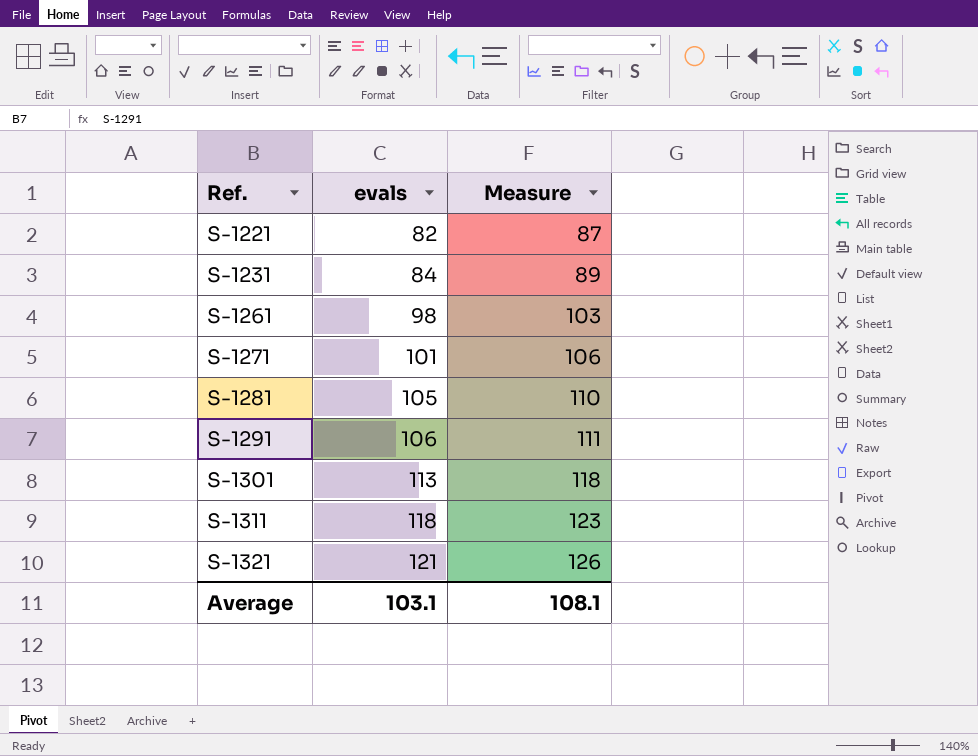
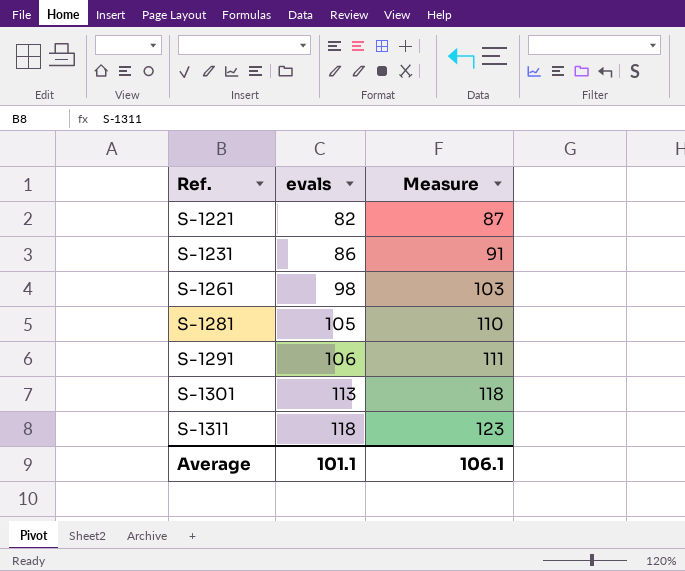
row S-1271: 101 | 106 -> none
row S-1321: 121 | 126 -> none
S-1231 | evals: 84 -> 86
S-1231 | Measure: 89 -> 91
Average | evals: 103.1 -> 101.1
Average | Measure: 108.1 -> 106.1

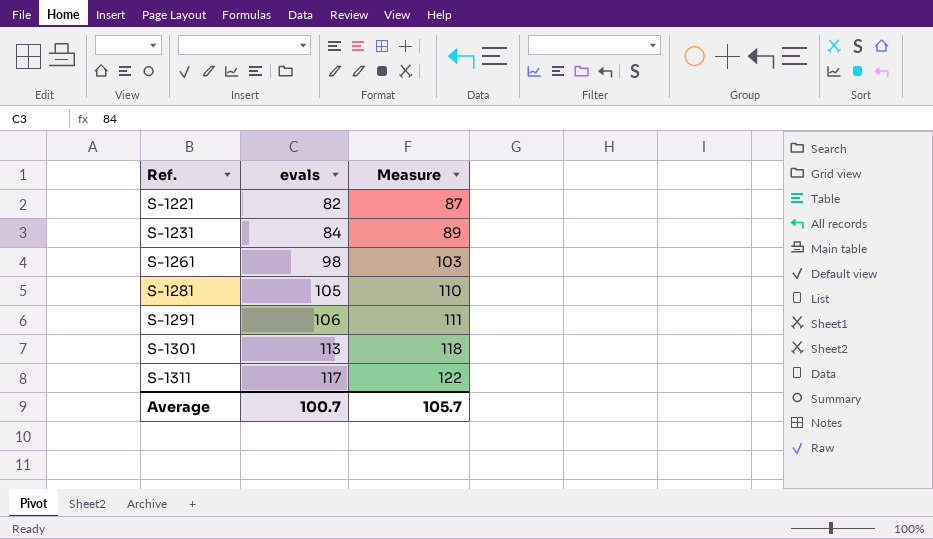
S-1231 | evals: 86 -> 84
S-1231 | Measure: 91 -> 89
S-1311 | evals: 118 -> 117
S-1311 | Measure: 123 -> 122
Average | evals: 101.1 -> 100.7
Average | Measure: 106.1 -> 105.7

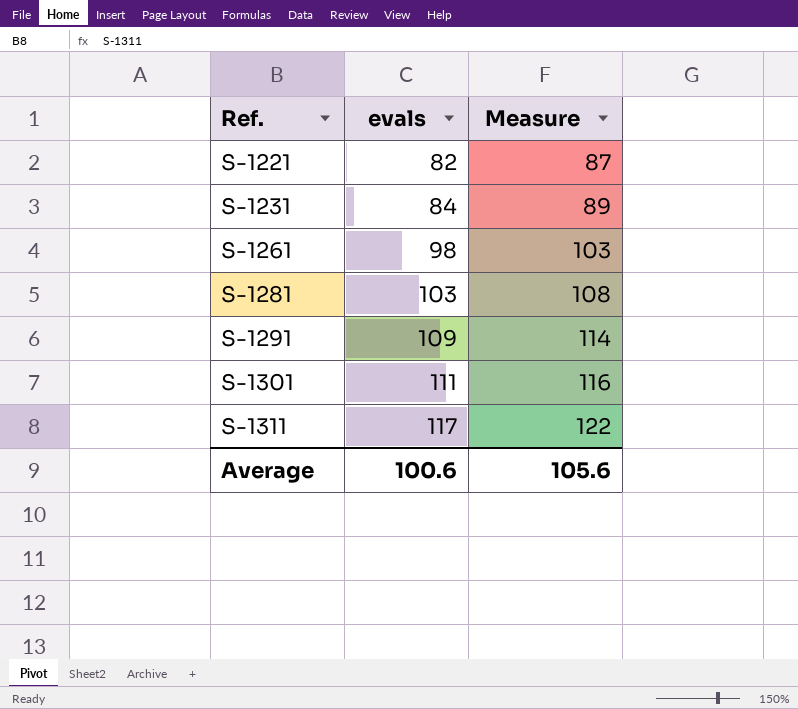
S-1281 | evals: 105 -> 103
S-1281 | Measure: 110 -> 108
S-1291 | evals: 106 -> 109
S-1291 | Measure: 111 -> 114
S-1301 | evals: 113 -> 111
S-1301 | Measure: 118 -> 116
Average | evals: 100.7 -> 100.6
Average | Measure: 105.7 -> 105.6

